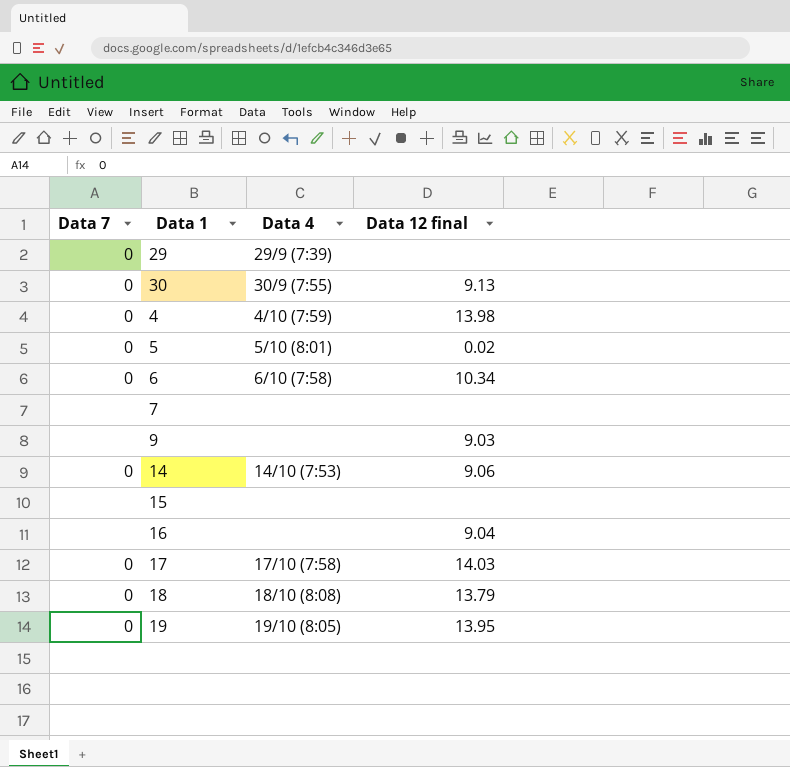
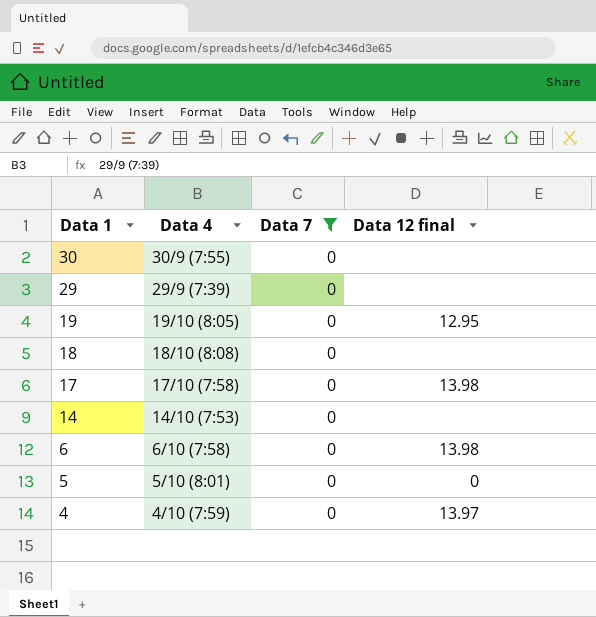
filter: none -> Data 7 = 0
row order: none -> Data 1 descending
column Data 7 | position: 1 -> 3
30 | Data 12 final: 9.13 -> none
19 | Data 12 final: 13.95 -> 12.95
18 | Data 12 final: 13.79 -> none
17 | Data 12 final: 14.03 -> 13.98
14 | Data 12 final: 9.06 -> none
6 | Data 12 final: 10.34 -> 13.98
5 | Data 12 final: 0.02 -> 0
4 | Data 12 final: 13.98 -> 13.97

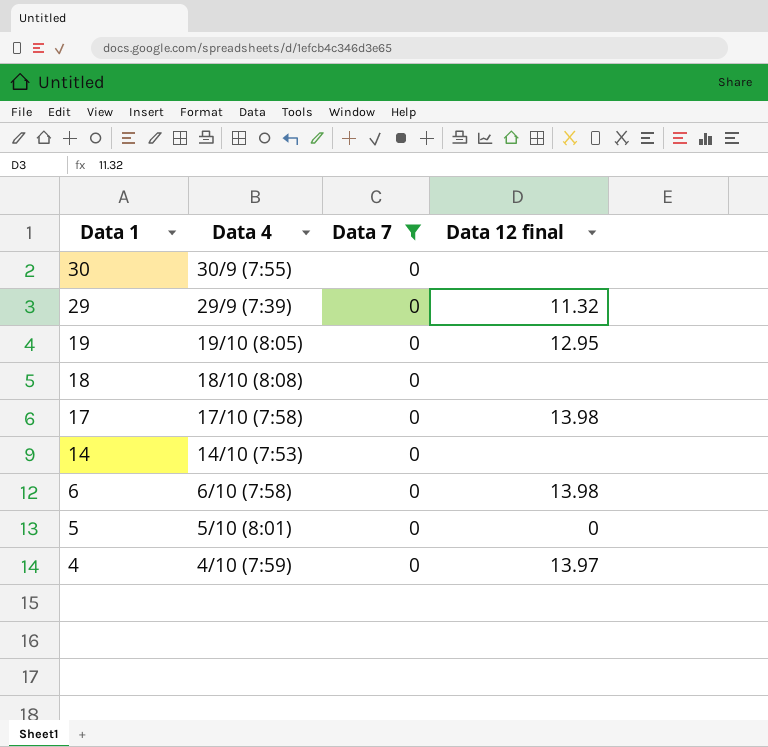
29 | Data 12 final: none -> 11.32

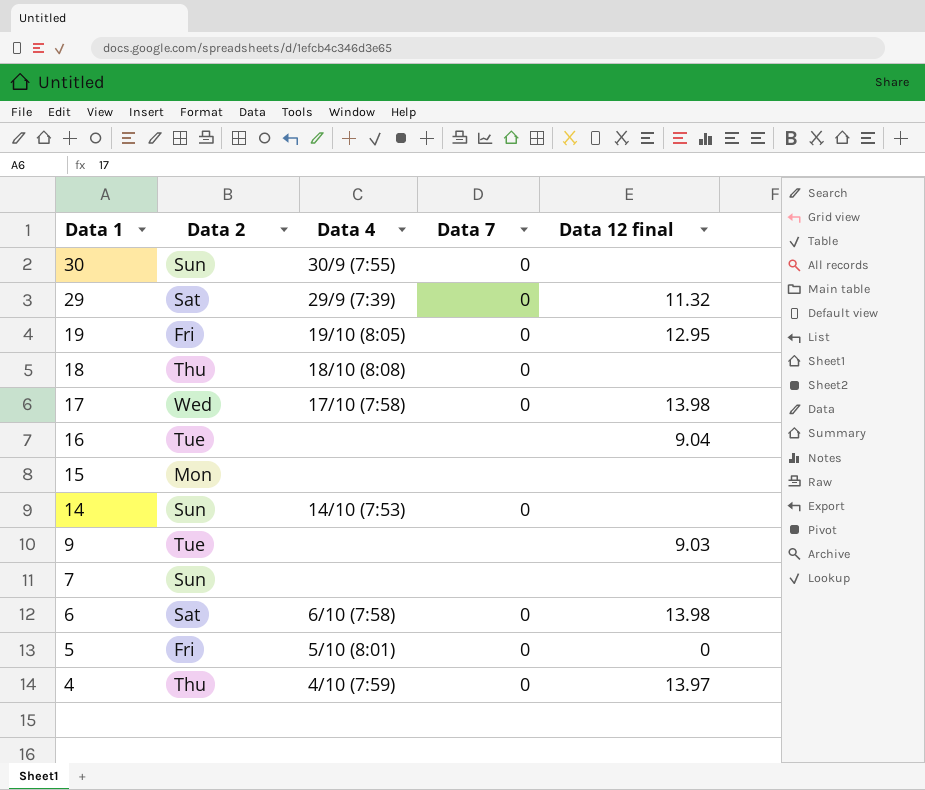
filter: Data 7 = 0 -> none
column Data 2 | position: none -> 2

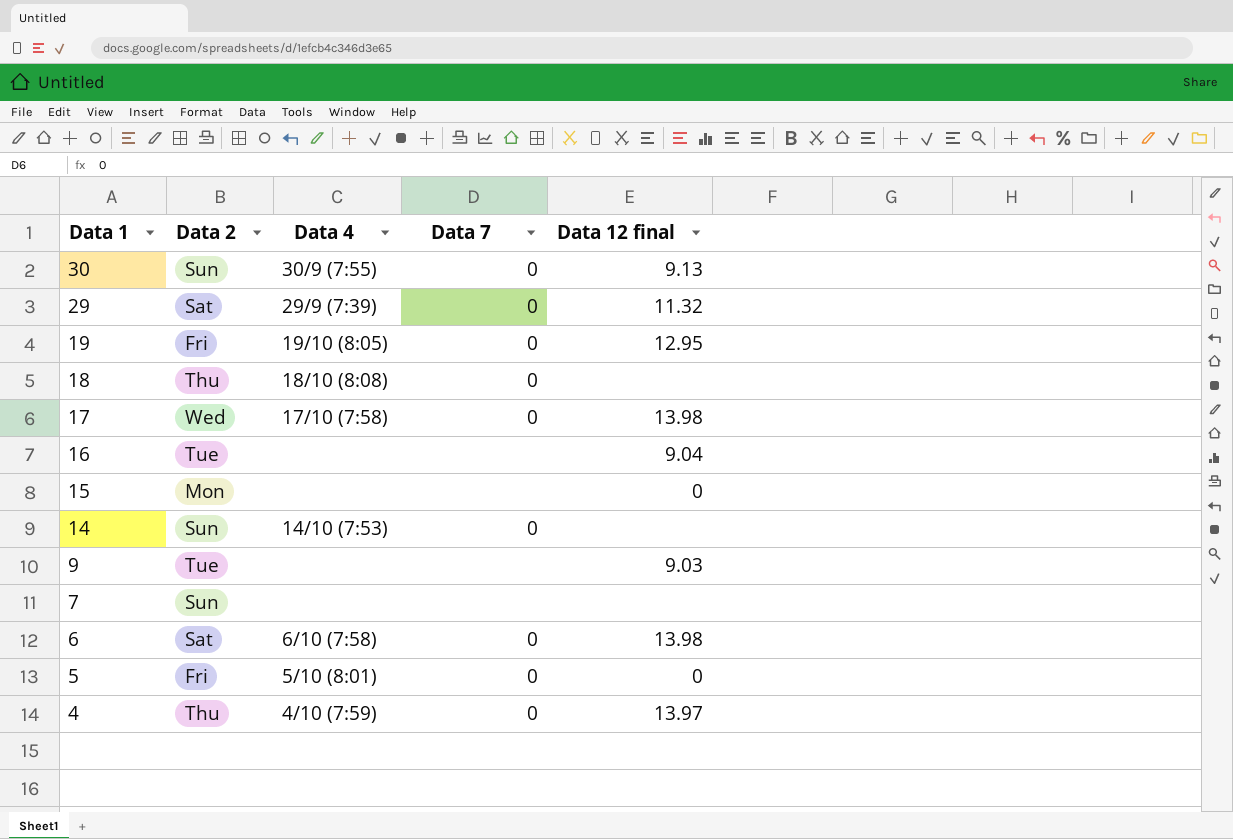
30 | Data 12 final: none -> 9.13
15 | Data 12 final: none -> 0

